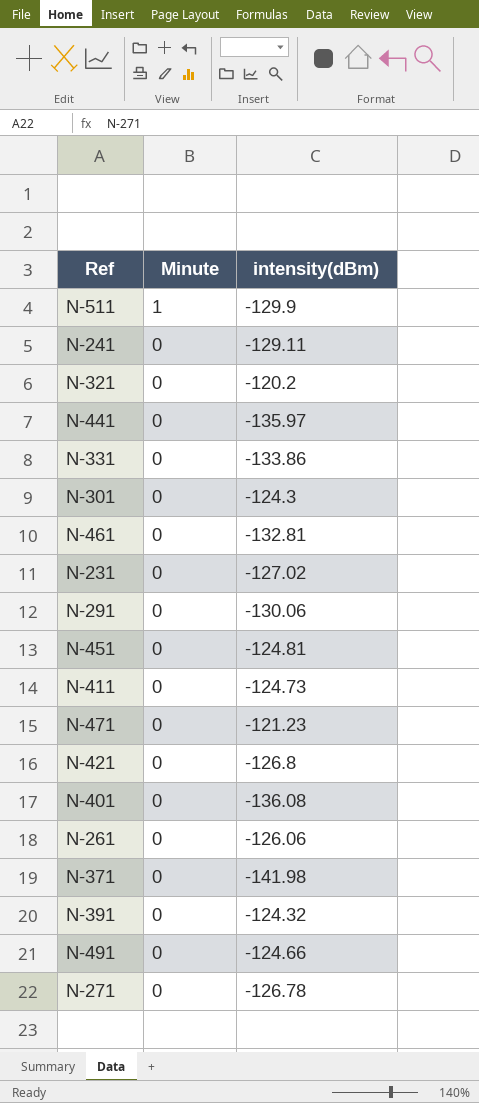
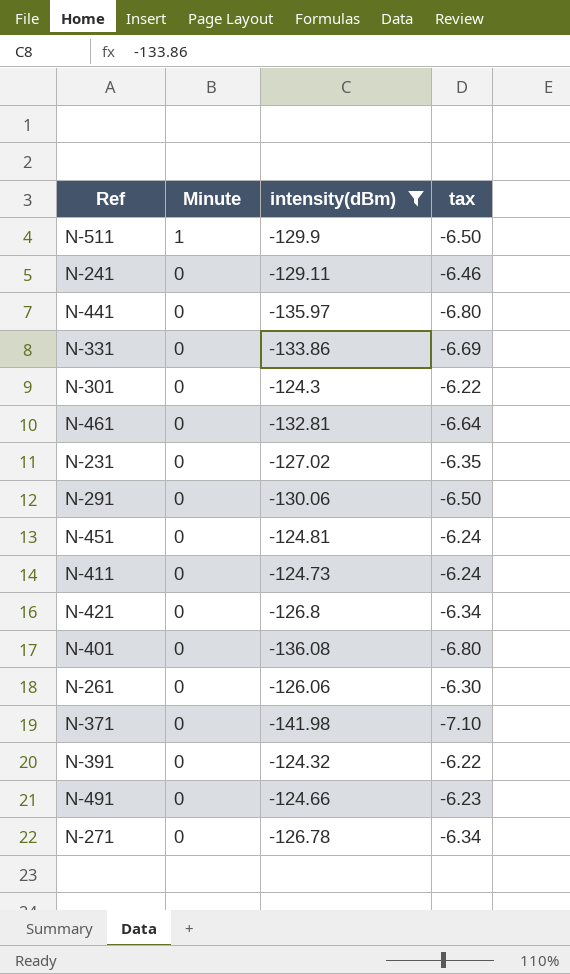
filter: none -> intensity(dBm) <= -124.3
column tax | formula: none -> [intensity(dBm)] * 0.05

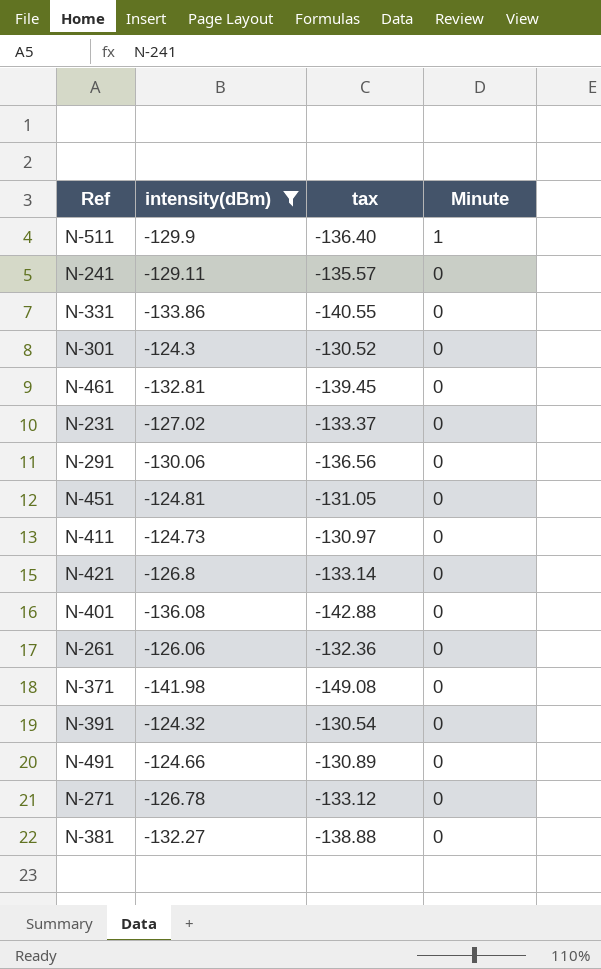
column tax | formula: [intensity(dBm)] * 0.05 -> [intensity(dBm)] * 1.05
column Minute | position: 2 -> 4
row N-441: 0 | -135.97 | -6.80 -> none
row N-381: none -> -132.27 | -138.88 | 0

